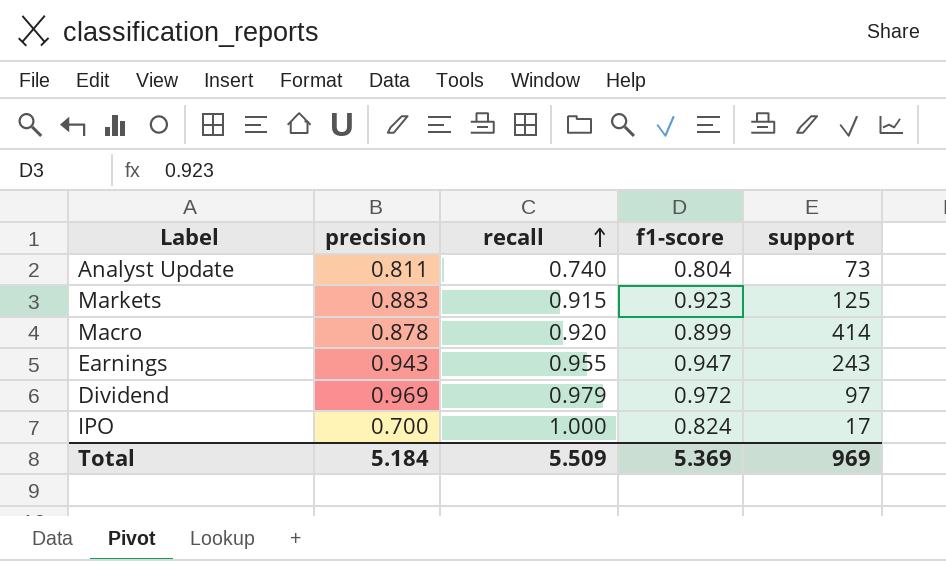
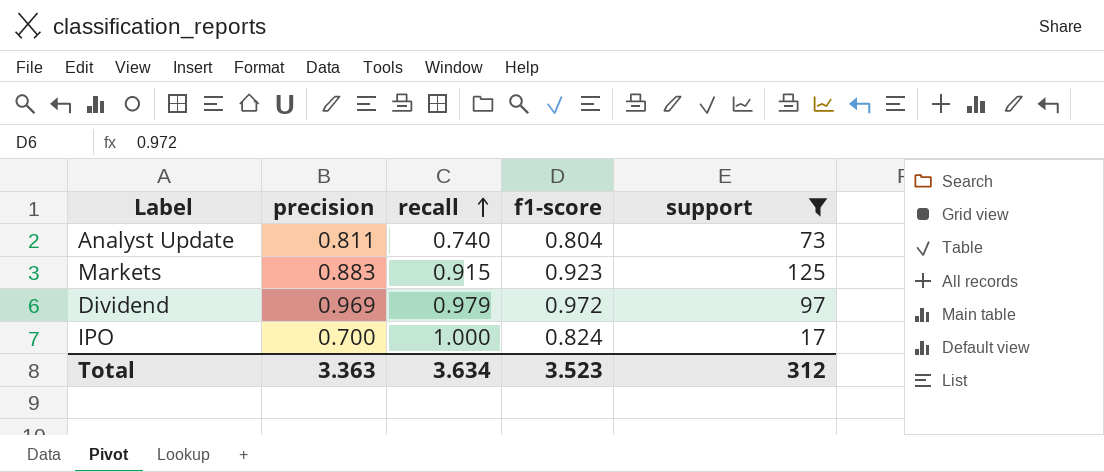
filter: none -> support <= 125
Total | precision: 5.184 -> 3.363
Total | recall: 5.509 -> 3.634
Total | f1-score: 5.369 -> 3.523
Total | support: 969 -> 312

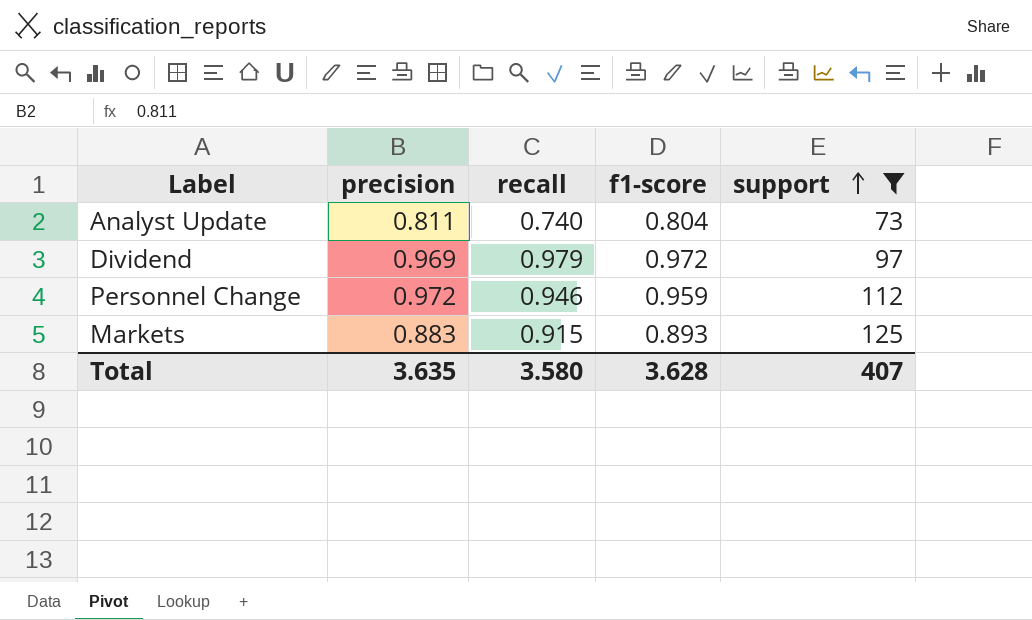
row order: recall ascending -> support ascending
row IPO: 0.700 | 1.000 | 0.824 | 17 -> none
row Personnel Change: none -> 0.972 | 0.946 | 0.959 | 112
Markets | f1-score: 0.923 -> 0.893
Total | precision: 3.363 -> 3.635
Total | recall: 3.634 -> 3.580
Total | f1-score: 3.523 -> 3.628
Total | support: 312 -> 407

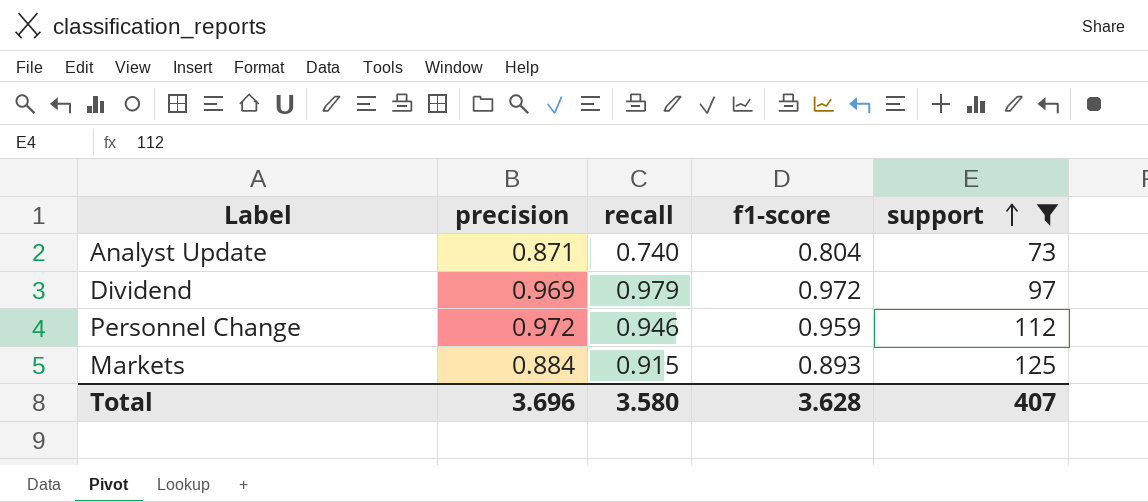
Analyst Update | precision: 0.811 -> 0.871
Markets | precision: 0.883 -> 0.884
Total | precision: 3.635 -> 3.696

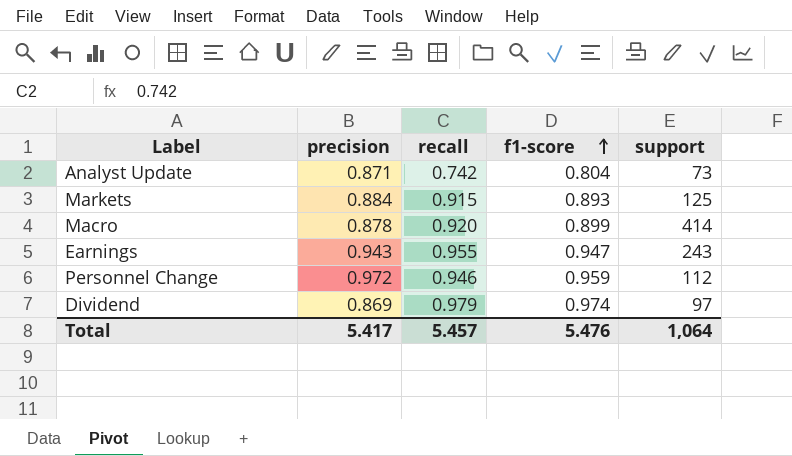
filter: support <= 125 -> none
row order: support ascending -> f1-score ascending
Analyst Update | recall: 0.740 -> 0.742
Dividend | precision: 0.969 -> 0.869
Dividend | f1-score: 0.972 -> 0.974
Total | precision: 3.696 -> 5.417
Total | recall: 3.580 -> 5.457
Total | f1-score: 3.628 -> 5.476
Total | support: 407 -> 1,064

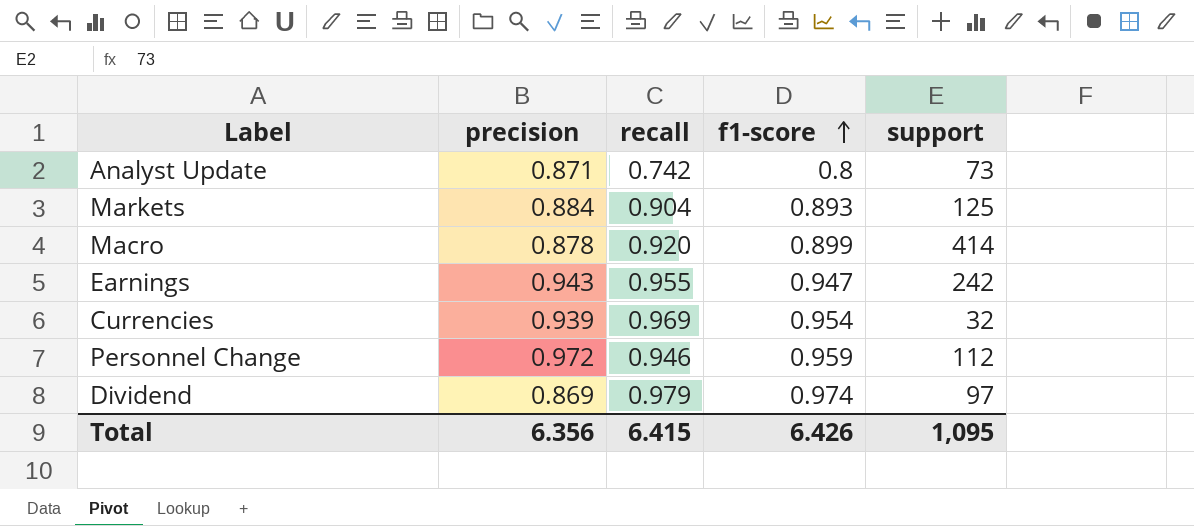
Analyst Update | f1-score: 0.804 -> 0.8
Markets | recall: 0.915 -> 0.904
Earnings | support: 243 -> 242
row Currencies: none -> 0.939 | 0.969 | 0.954 | 32
Total | precision: 5.417 -> 6.356
Total | recall: 5.457 -> 6.415
Total | f1-score: 5.476 -> 6.426
Total | support: 1,064 -> 1,095

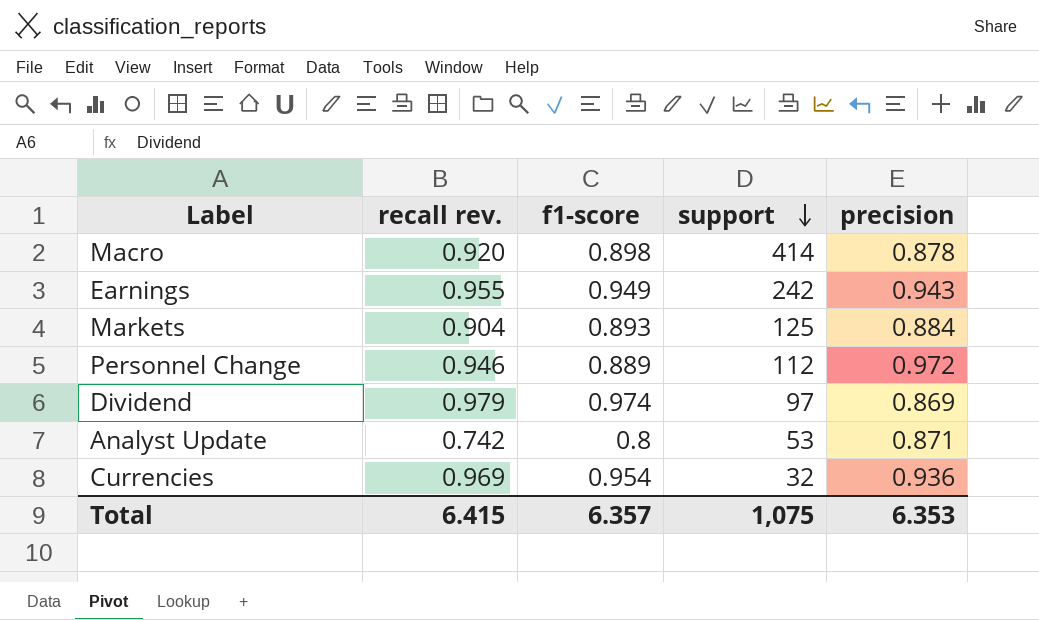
row order: f1-score ascending -> support descending
column name: recall -> recall rev.
column precision | position: 2 -> 5
Macro | f1-score: 0.899 -> 0.898
Earnings | f1-score: 0.947 -> 0.949
Personnel Change | f1-score: 0.959 -> 0.889
Analyst Update | support: 73 -> 53
Currencies | precision: 0.939 -> 0.936
Total | f1-score: 6.426 -> 6.357
Total | support: 1,095 -> 1,075
Total | precision: 6.356 -> 6.353

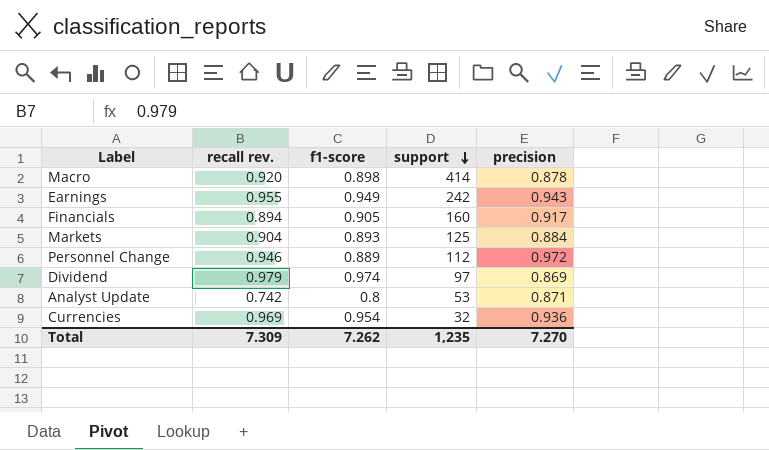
row Financials: none -> 0.894 | 0.905 | 160 | 0.917
Total | recall rev.: 6.415 -> 7.309
Total | f1-score: 6.357 -> 7.262
Total | support: 1,075 -> 1,235
Total | precision: 6.353 -> 7.270

